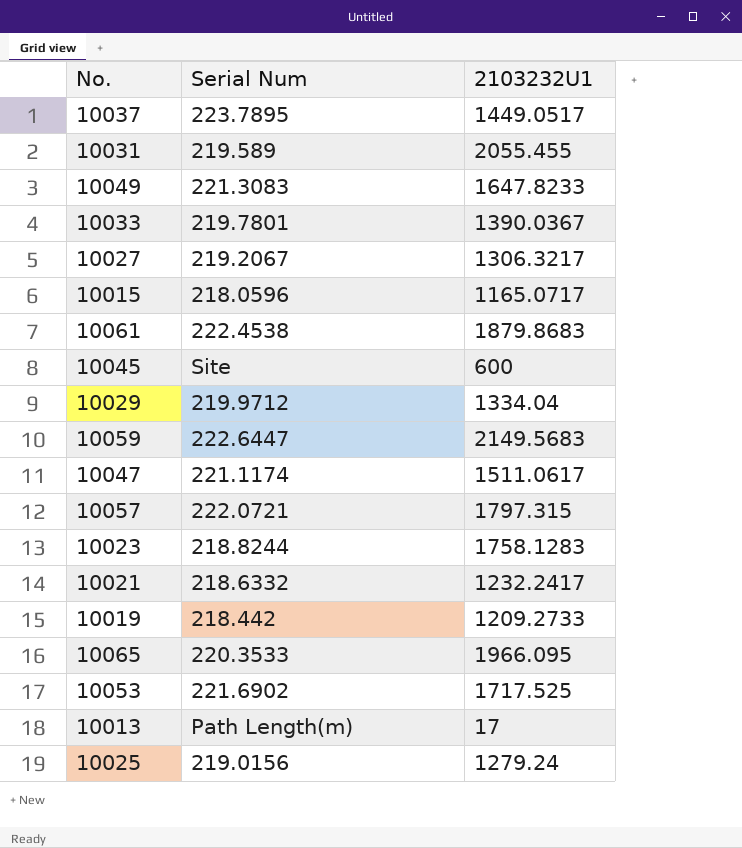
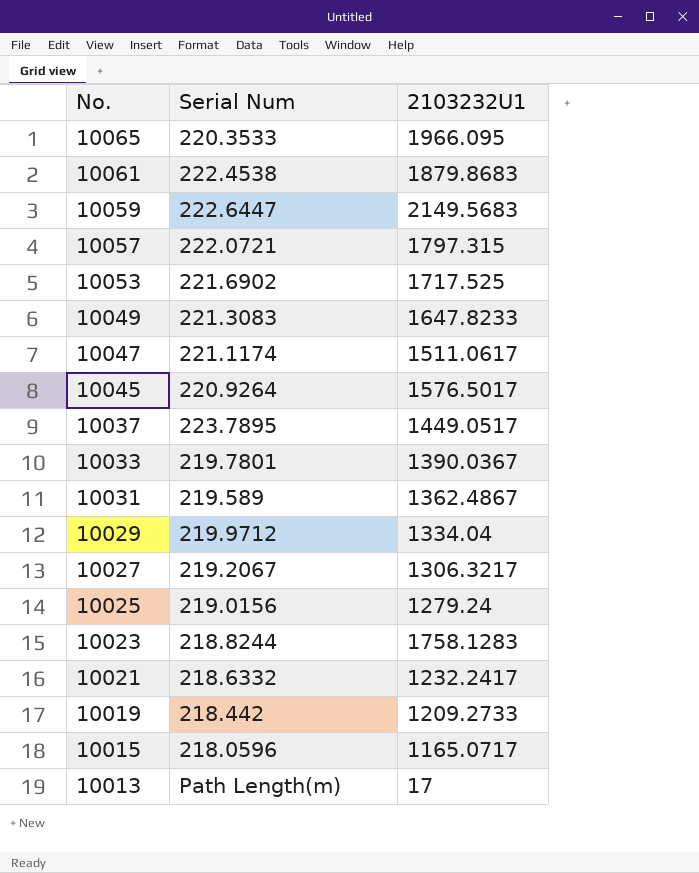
row order: none -> No. descending
10045 | Serial Num: Site -> 220.9264
10045 | 2103232U1: 600 -> 1576.5017
10031 | 2103232U1: 2055.455 -> 1362.4867

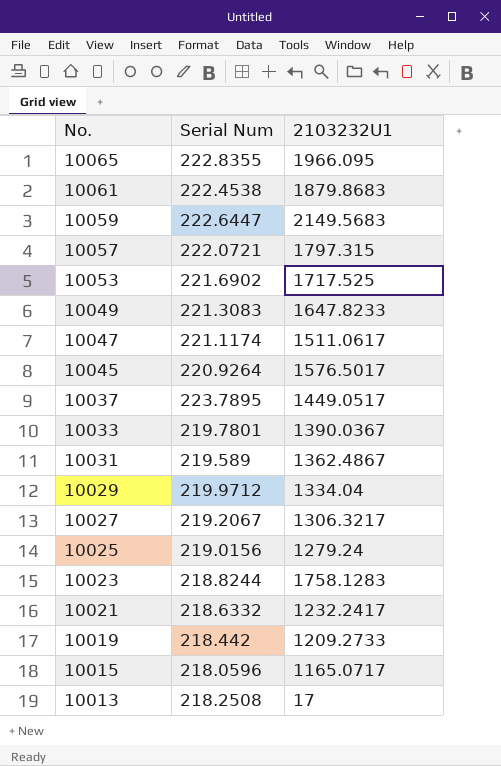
10065 | Serial Num: 220.3533 -> 222.8355
10013 | Serial Num: Path Length(m) -> 218.2508

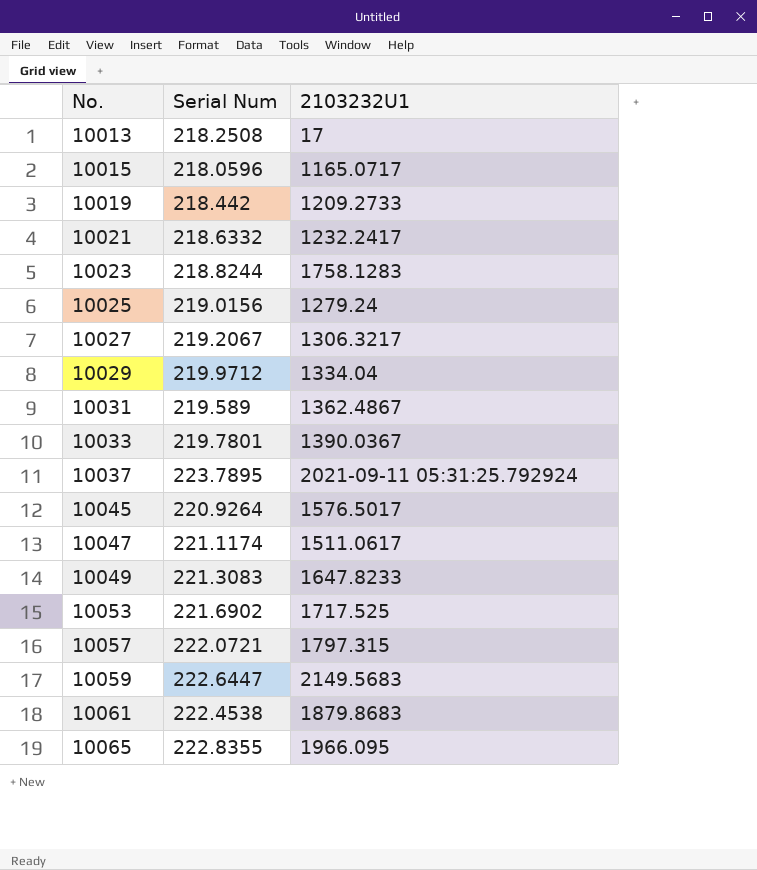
row order: No. descending -> No. ascending
10037 | 2103232U1: 1449.0517 -> 2021-09-11 05:31:25.792924

